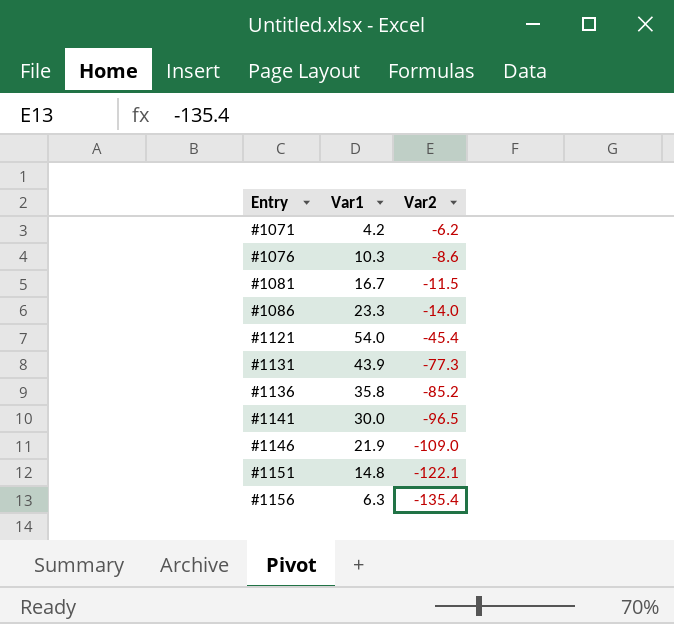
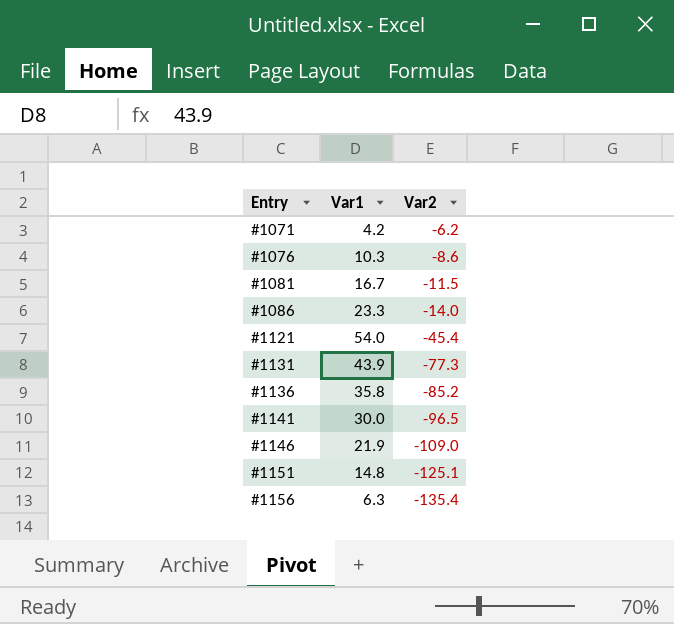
#1151 | Var2: -122.1 -> -125.1

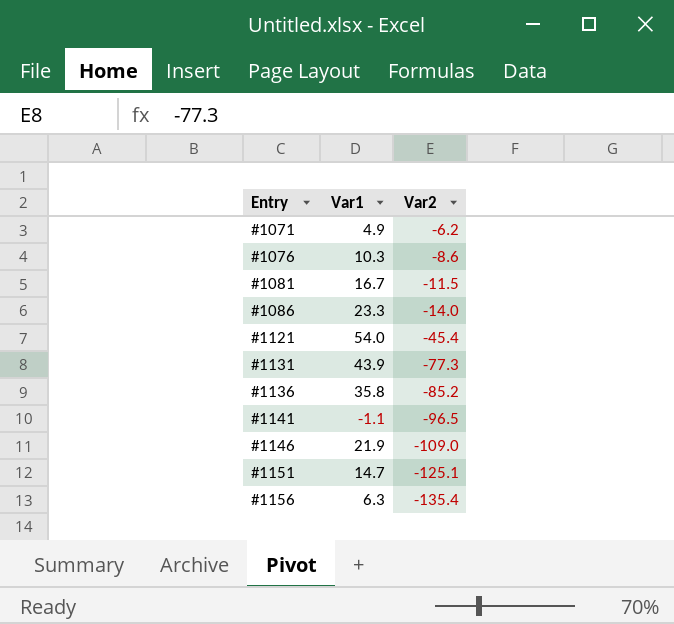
#1071 | Var1: 4.2 -> 4.9
#1141 | Var1: 30.0 -> -1.1
#1151 | Var1: 14.8 -> 14.7

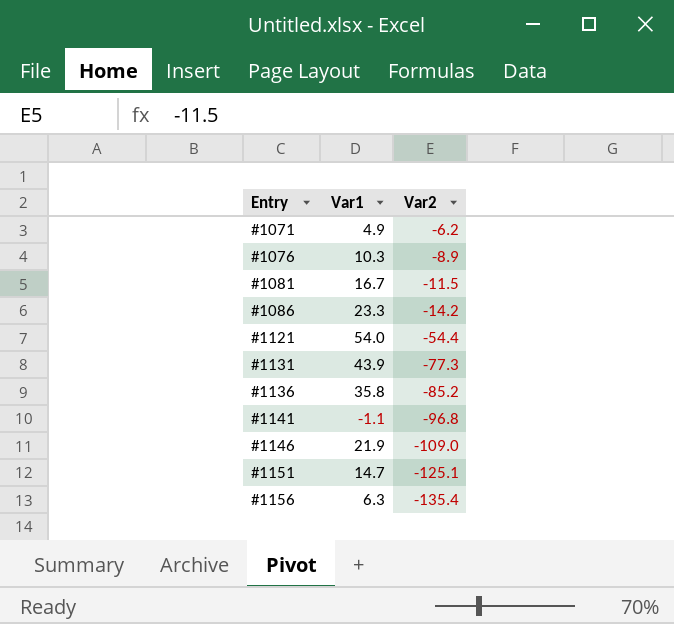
#1076 | Var2: -8.6 -> -8.9
#1086 | Var2: -14.0 -> -14.2
#1121 | Var2: -45.4 -> -54.4
#1141 | Var2: -96.5 -> -96.8

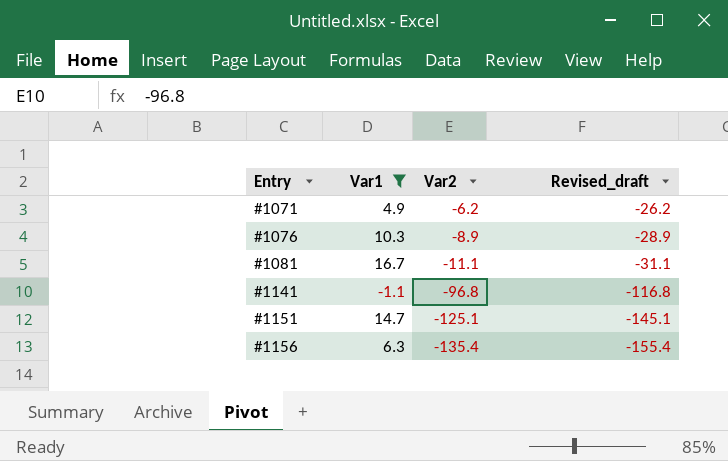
filter: none -> Var1 <= 16.7
column Revised_draft | formula: none -> [Var2] - 20
#1081 | Var2: -11.5 -> -11.1

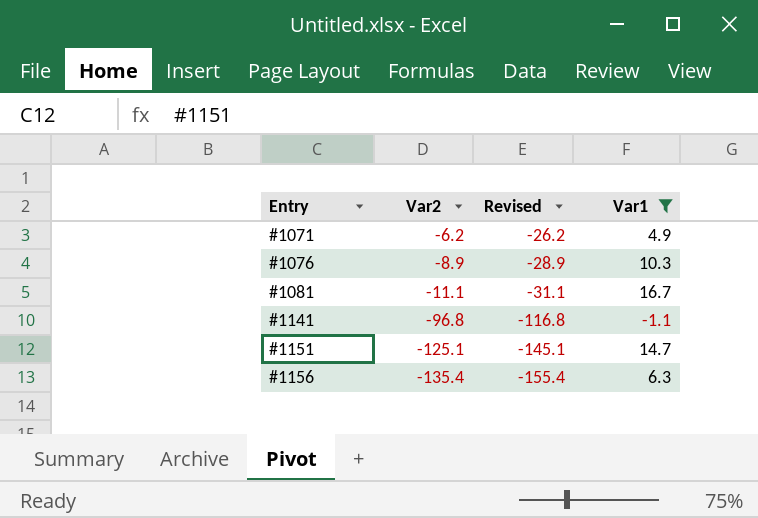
column name: Revised_draft -> Revised
column Var1 | position: 2 -> 4

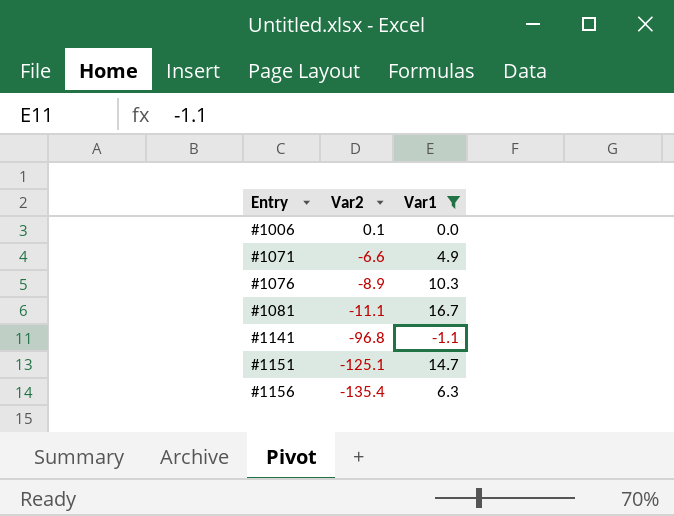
column Revised | formula: [Var2] - 20 -> none
row #1006: none -> 0.1 | 0.0
#1071 | Var2: -6.2 -> -6.6

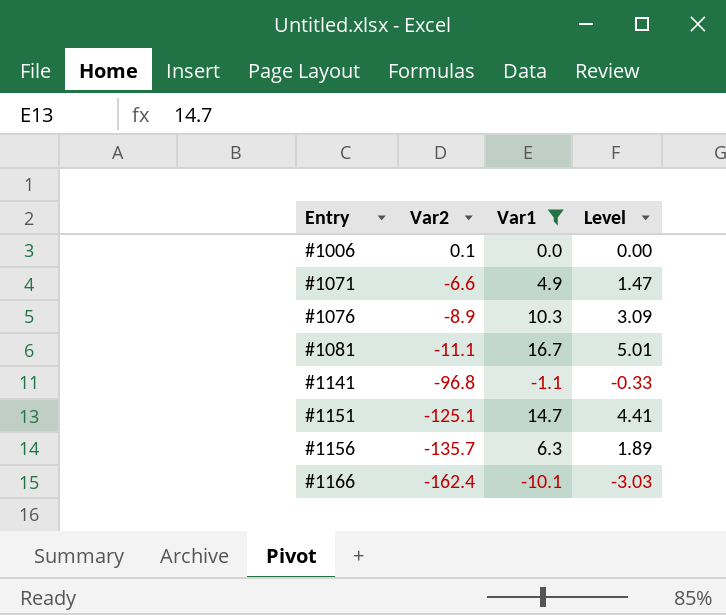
column Level | formula: none -> [Var1] * 0.3
#1156 | Var2: -135.4 -> -135.7
row #1166: none -> -162.4 | -10.1 | -3.03

